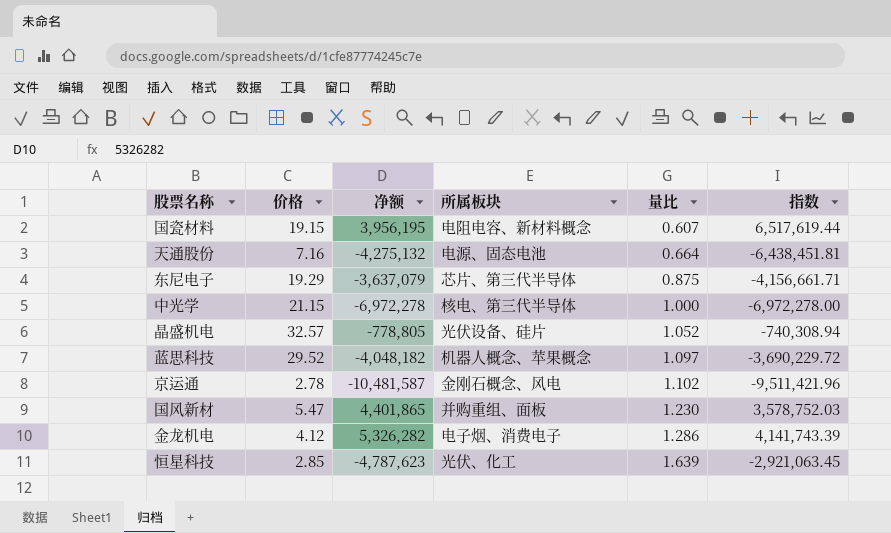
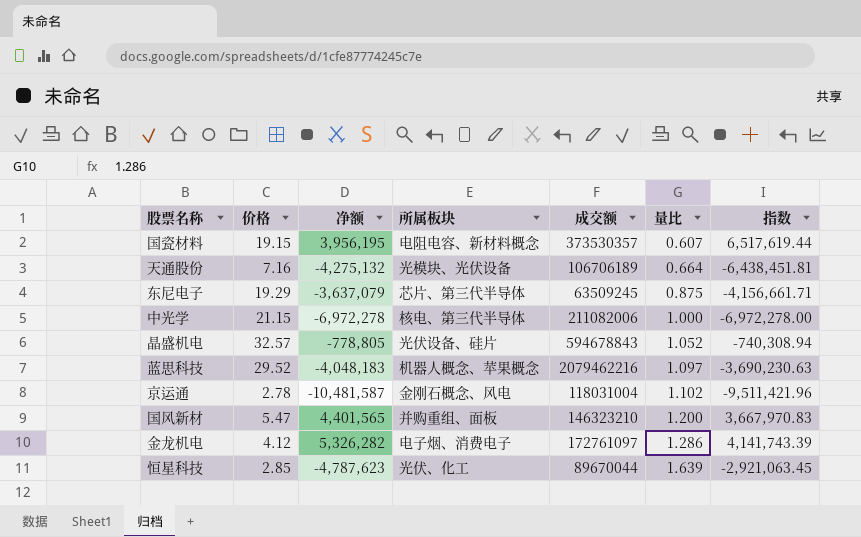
column 成交额 | position: none -> 5
天通股份 | 所属板块: 电源、固态电池 -> 光模块、光伏设备
蓝思科技 | 净额: -4,048,182 -> -4,048,183
蓝思科技 | 指数: -3,690,229.72 -> -3,690,230.63
国风新材 | 净额: 4,401,865 -> 4,401,565
国风新材 | 量比: 1.230 -> 1.200
国风新材 | 指数: 3,578,752.03 -> 3,667,970.83

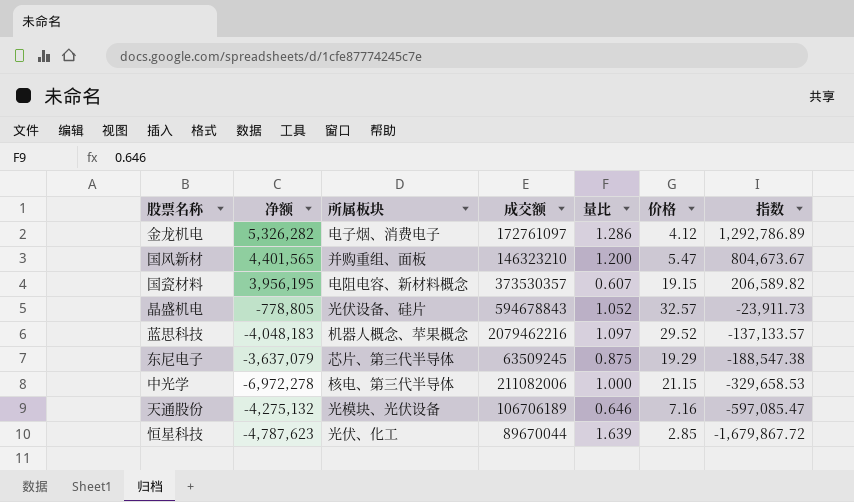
row order: 量比 ascending -> 指数 descending
column 价格 | position: 2 -> 6
column 指数 | formula: [净额] / [量比] -> [净额] / [价格]
row 京运通: 2.78 | -10,481,587 | 金刚石概念、风电 | 118031004 | 1.102 | -9,511,421.96 -> none
天通股份 | 量比: 0.664 -> 0.646

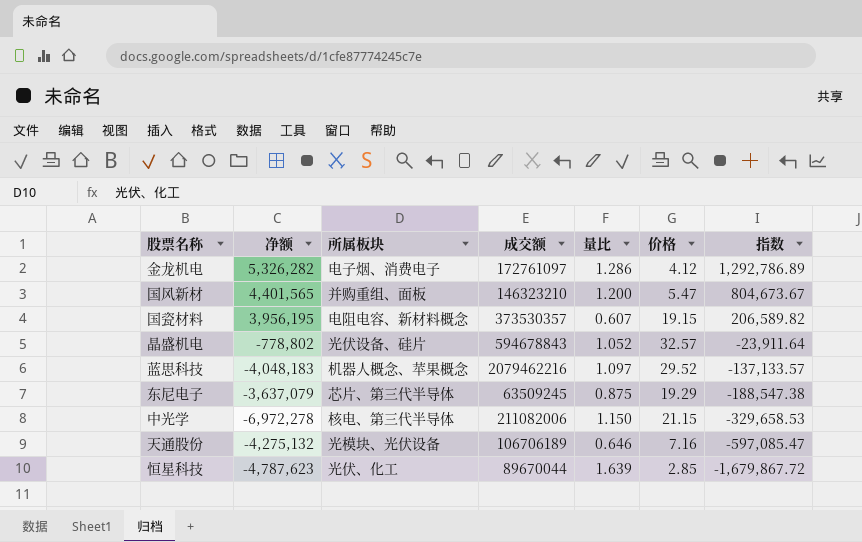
晶盛机电 | 净额: -778,805 -> -778,802
晶盛机电 | 指数: -23,911.73 -> -23,911.64
中光学 | 量比: 1.000 -> 1.150

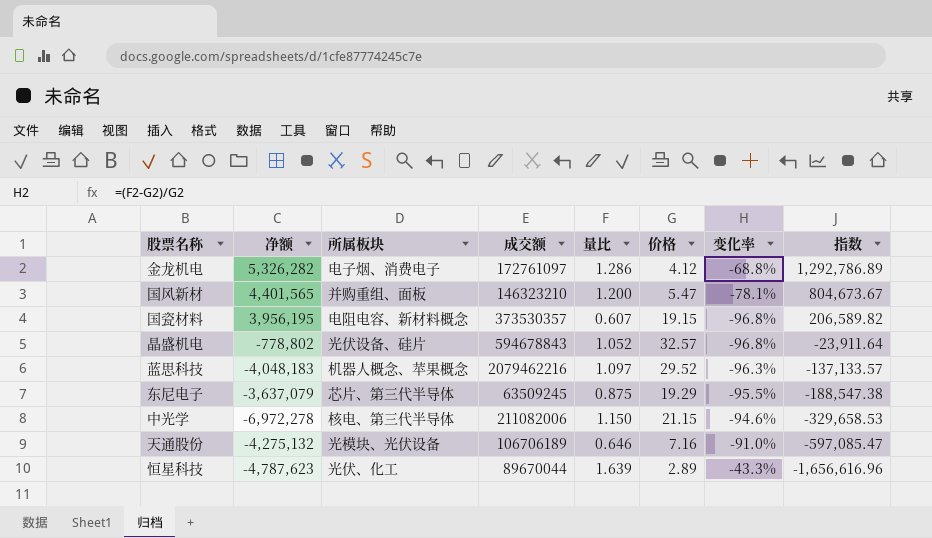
column 变化率 | formula: none -> ([量比] - [价格]) / [价格]
恒星科技 | 价格: 2.85 -> 2.89
恒星科技 | 指数: -1,679,867.72 -> -1,656,616.96

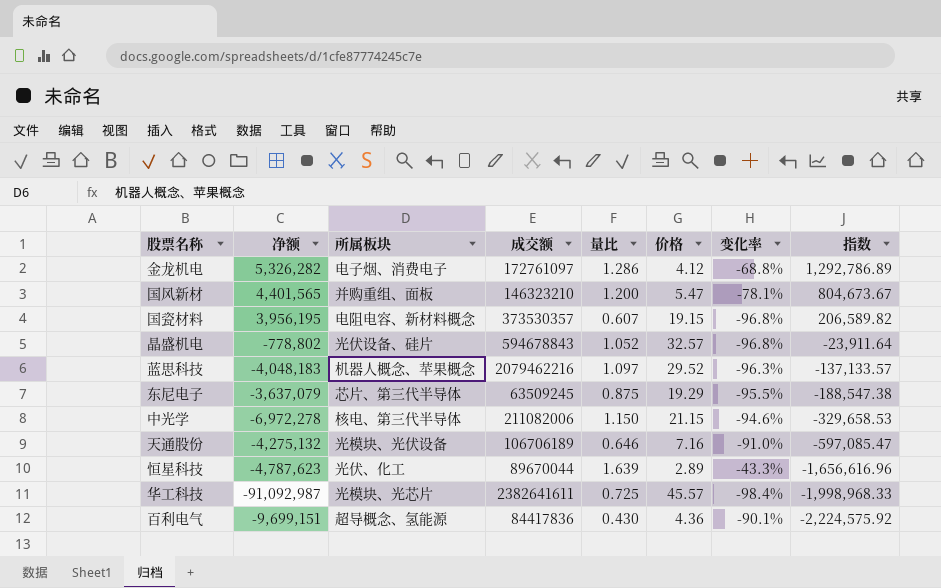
row 华工科技: none -> -91,092,987 | 光模块、光芯片 | 2382641611 | 0.725 | 45.57 | -98.4% | -1,998,968.33
row 百利电气: none -> -9,699,151 | 超导概念、氢能源 | 84417836 | 0.430 | 4.36 | -90.1% | -2,224,575.92

